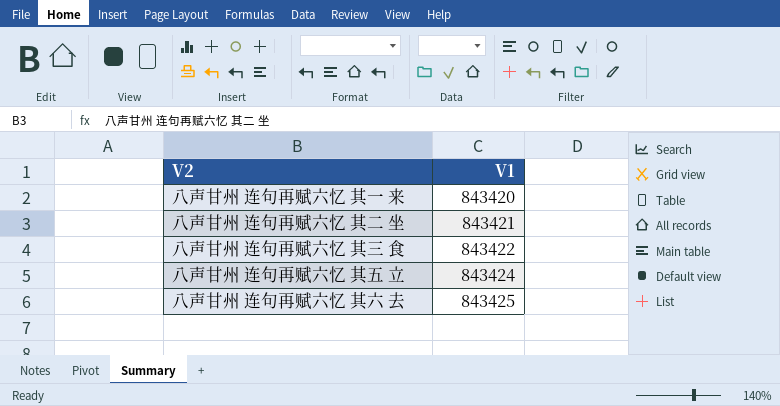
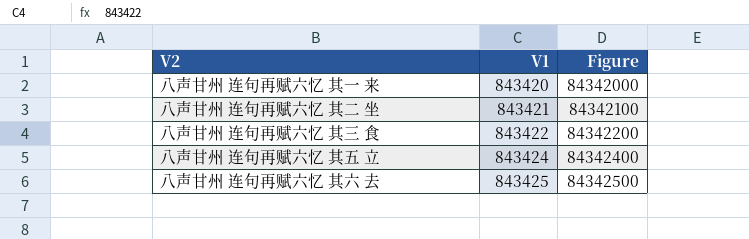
column Figure | formula: none -> [V1] * 100

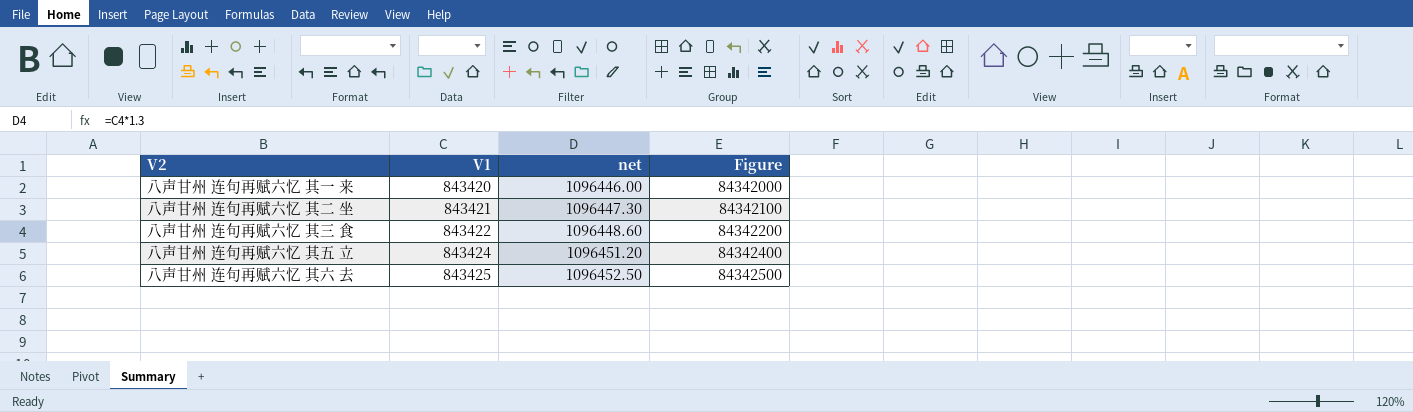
column net | formula: none -> [V1] * 1.3

